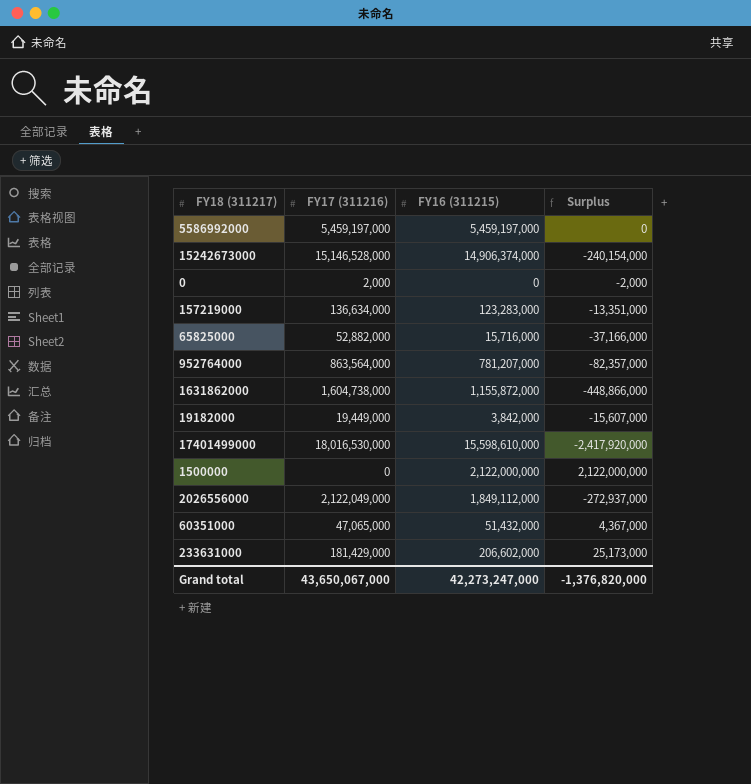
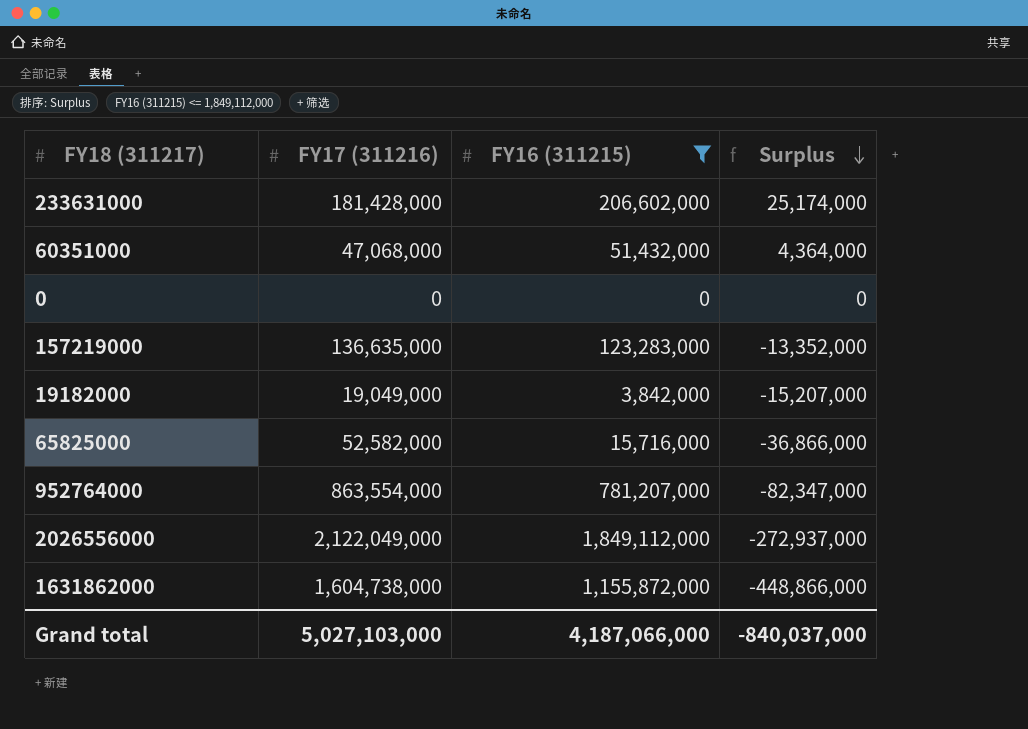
filter: none -> FY16 (311215) <= 1,849,112,000
row order: none -> Surplus descending
233631000 | FY17 (311216): 181,429,000 -> 181,428,000
233631000 | Surplus: 25,173,000 -> 25,174,000
60351000 | FY17 (311216): 47,065,000 -> 47,068,000
60351000 | Surplus: 4,367,000 -> 4,364,000
0 | FY17 (311216): 2,000 -> 0
0 | Surplus: -2,000 -> 0
157219000 | FY17 (311216): 136,634,000 -> 136,635,000
157219000 | Surplus: -13,351,000 -> -13,352,000
19182000 | FY17 (311216): 19,449,000 -> 19,049,000
19182000 | Surplus: -15,607,000 -> -15,207,000
65825000 | FY17 (311216): 52,882,000 -> 52,582,000
65825000 | Surplus: -37,166,000 -> -36,866,000
952764000 | FY17 (311216): 863,564,000 -> 863,554,000
952764000 | Surplus: -82,357,000 -> -82,347,000
Grand total | FY17 (311216): 43,650,067,000 -> 5,027,103,000
Grand total | FY16 (311215): 42,273,247,000 -> 4,187,066,000
Grand total | Surplus: -1,376,820,000 -> -840,037,000

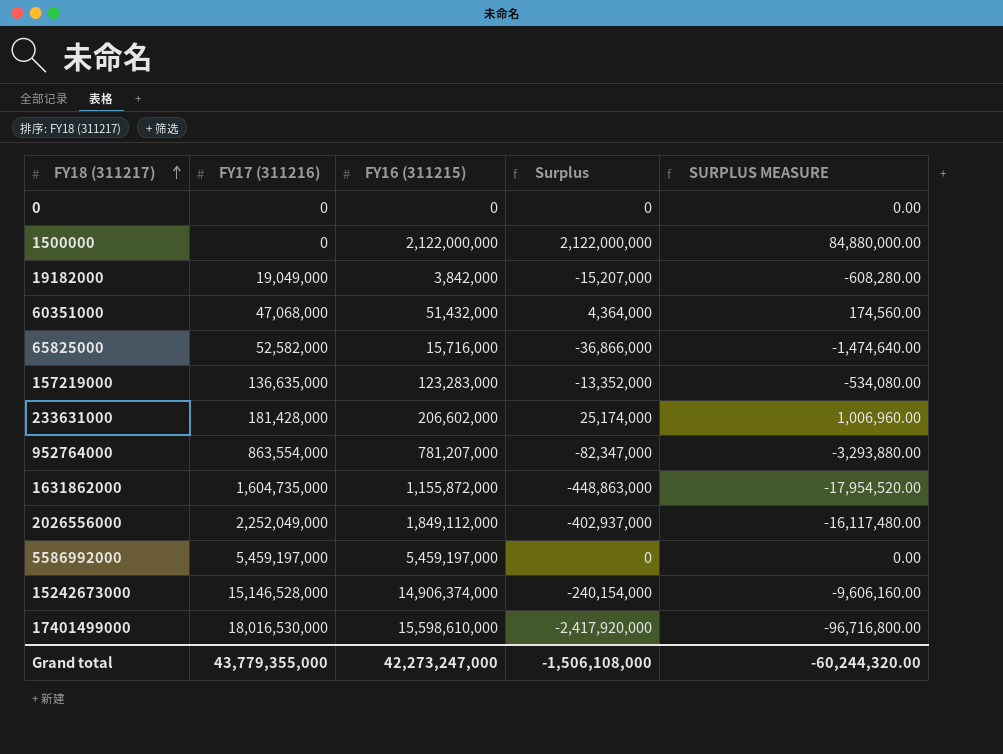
filter: FY16 (311215) <= 1,849,112,000 -> none
row order: Surplus descending -> FY18 (311217) ascending
column SURPLUS MEASURE | formula: none -> [Surplus] * 0.04
1631862000 | FY17 (311216): 1,604,738,000 -> 1,604,735,000
1631862000 | Surplus: -448,866,000 -> -448,863,000
2026556000 | FY17 (311216): 2,122,049,000 -> 2,252,049,000
2026556000 | Surplus: -272,937,000 -> -402,937,000
Grand total | FY17 (311216): 5,027,103,000 -> 43,779,355,000
Grand total | FY16 (311215): 4,187,066,000 -> 42,273,247,000
Grand total | Surplus: -840,037,000 -> -1,506,108,000

